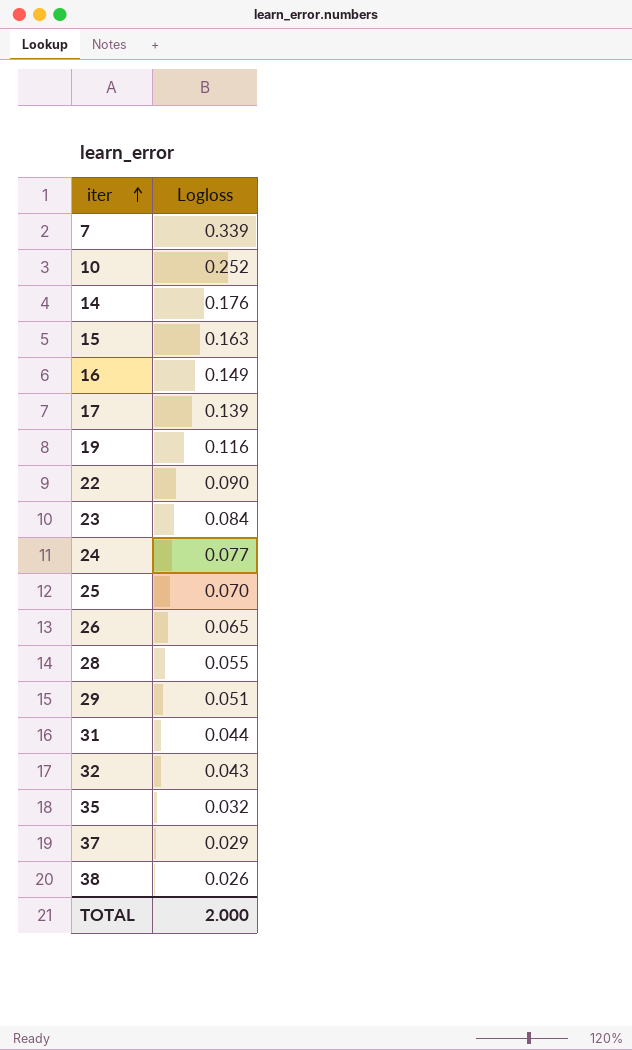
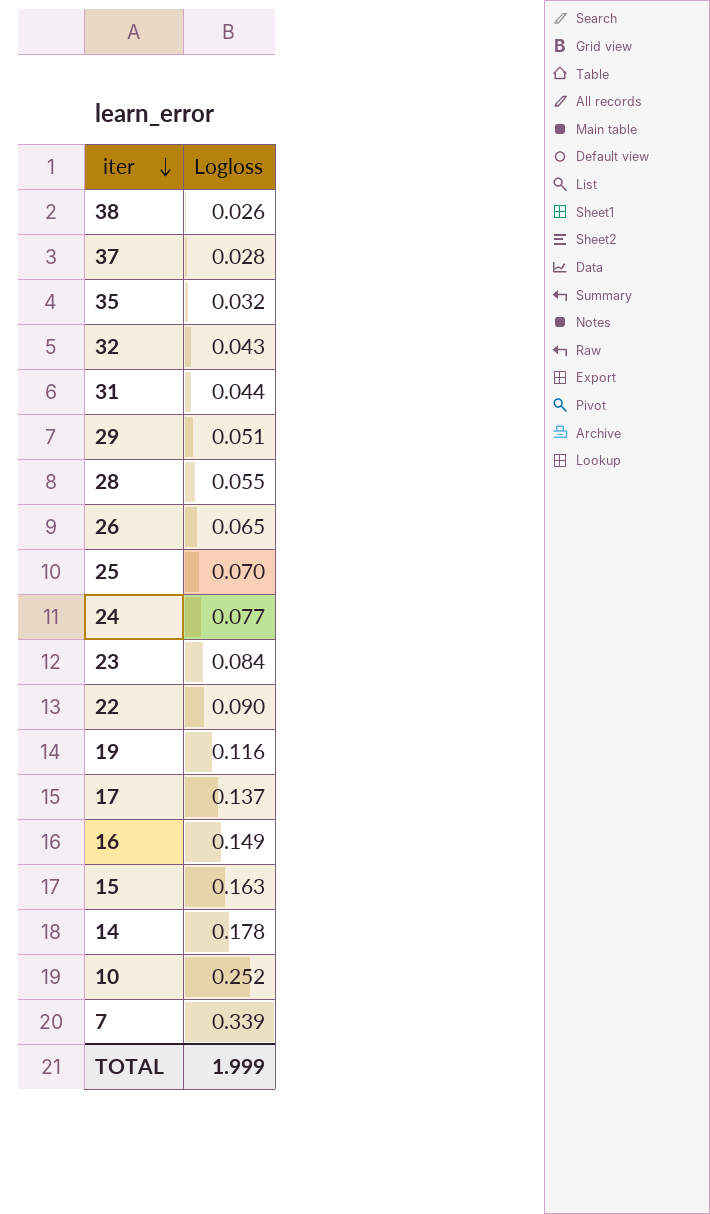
row order: iter ascending -> iter descending
37 | Logloss: 0.029 -> 0.028
17 | Logloss: 0.139 -> 0.137
14 | Logloss: 0.176 -> 0.178
TOTAL | Logloss: 2.000 -> 1.999

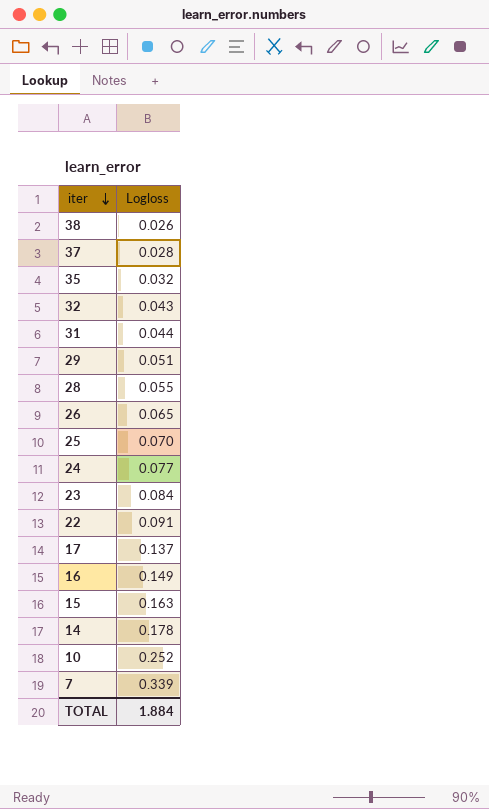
row 19: 0.116 -> none
22 | Logloss: 0.090 -> 0.091
TOTAL | Logloss: 1.999 -> 1.884

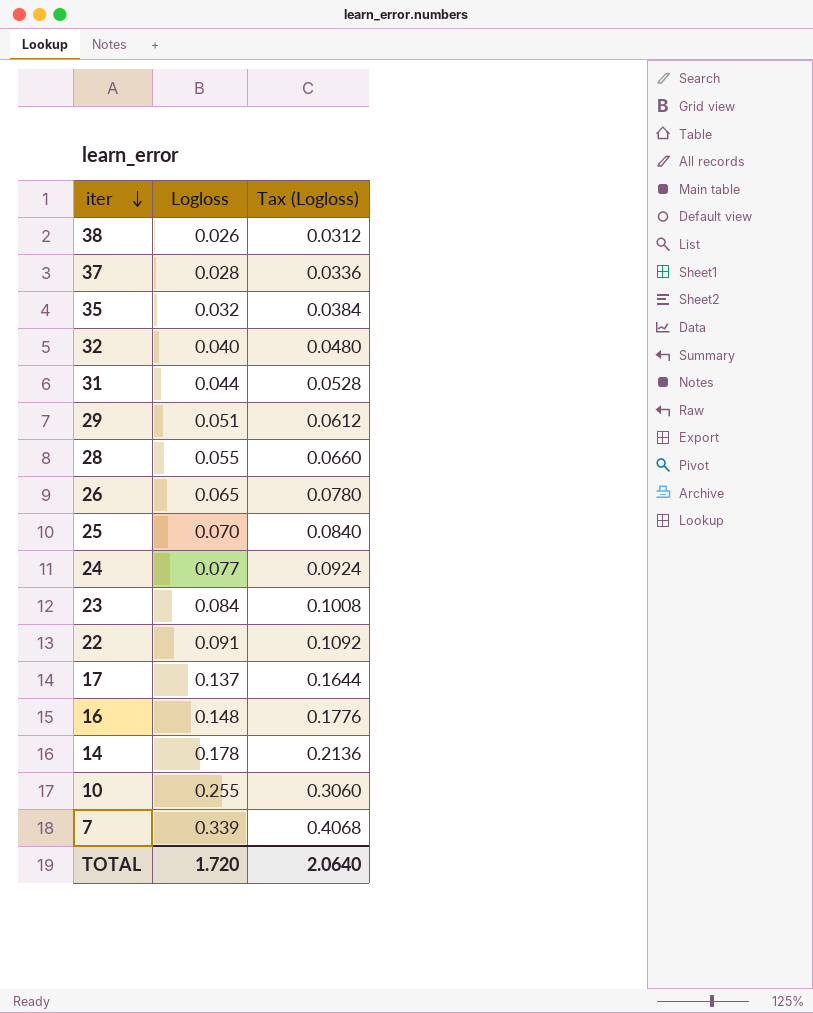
column Tax (Logloss) | formula: none -> [Logloss] * 1.2
row 15: 0.163 -> none
32 | Logloss: 0.043 -> 0.040
16 | Logloss: 0.149 -> 0.148
10 | Logloss: 0.252 -> 0.255
TOTAL | Logloss: 1.884 -> 1.720

